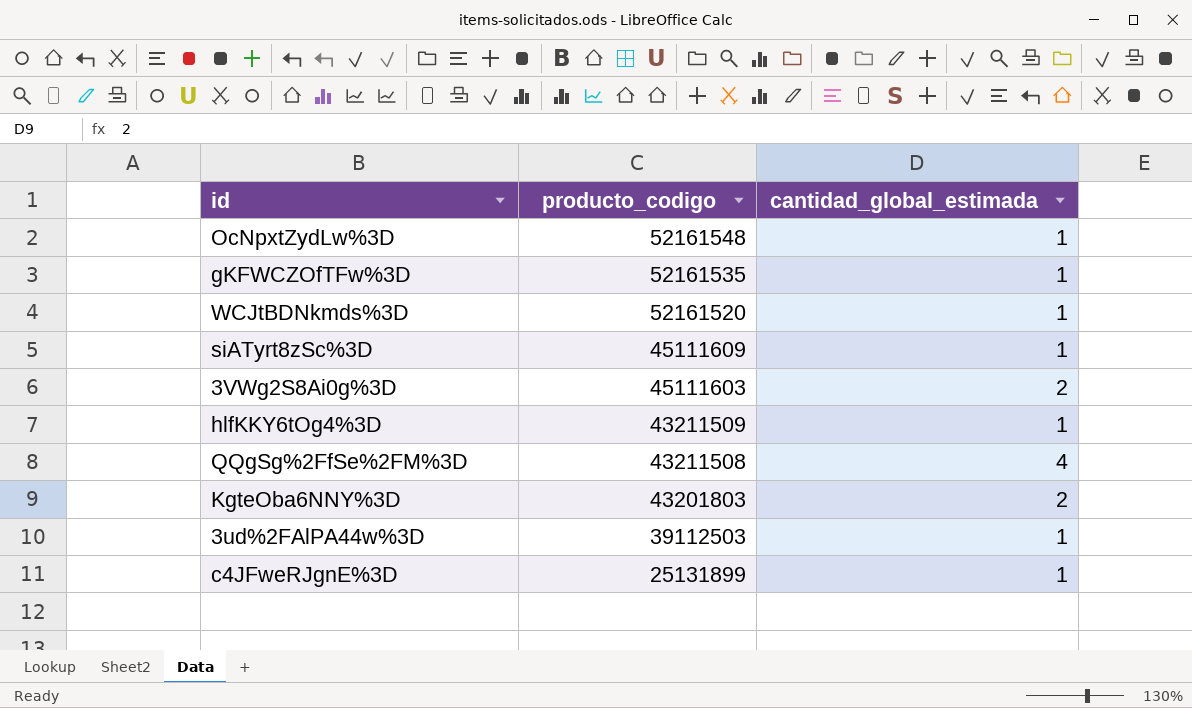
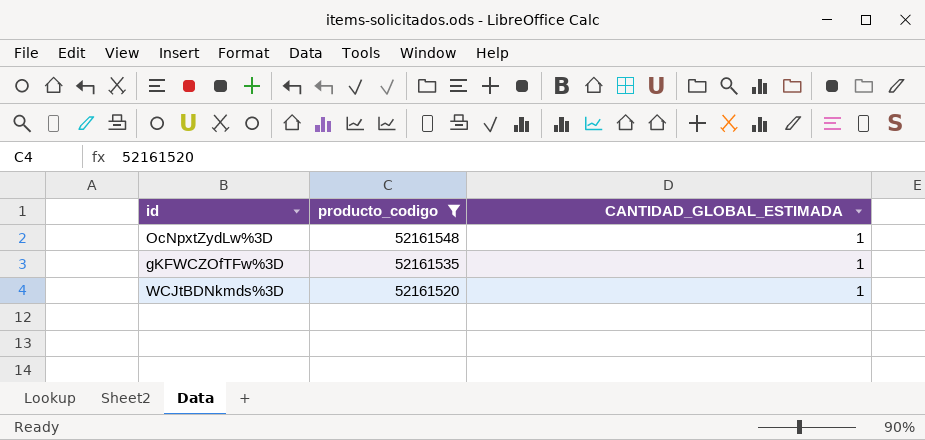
filter: none -> producto_codigo >= 52161520
column name: cantidad_global_estimada -> CANTIDAD_GLOBAL_ESTIMADA

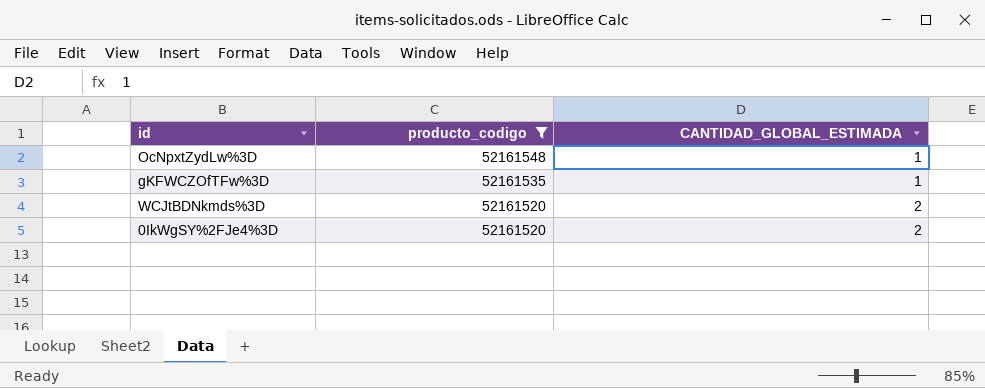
WCJtBDNkmds%3D | CANTIDAD_GLOBAL_ESTIMADA: 1 -> 2
row 0IkWgSY%2FJe4%3D: none -> 52161520 | 2

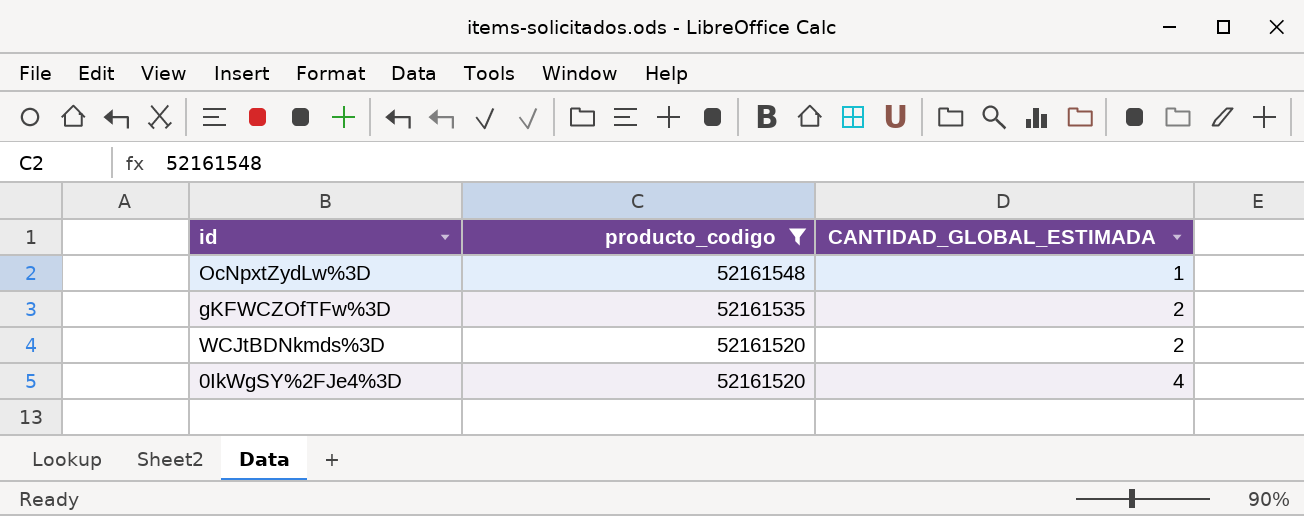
gKFWCZOfTFw%3D | CANTIDAD_GLOBAL_ESTIMADA: 1 -> 2
0IkWgSY%2FJe4%3D | CANTIDAD_GLOBAL_ESTIMADA: 2 -> 4

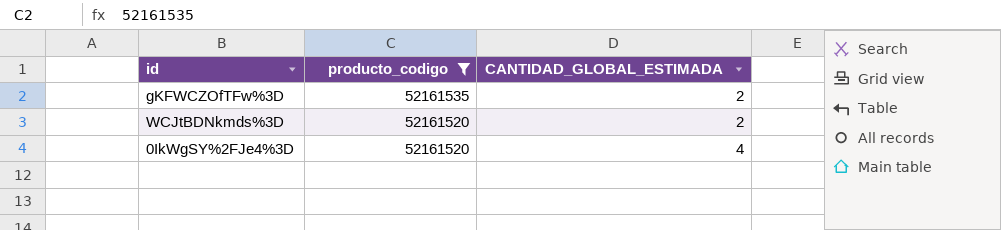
row OcNpxtZydLw%3D: 52161548 | 1 -> none

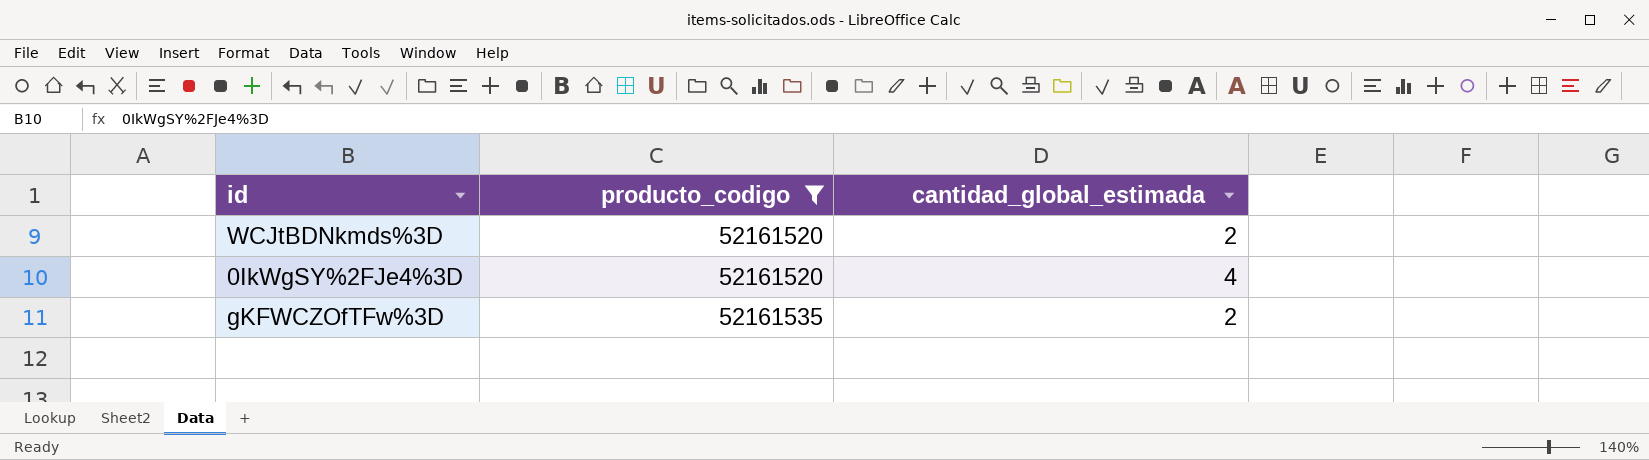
row order: producto_codigo descending -> producto_codigo ascending
column name: CANTIDAD_GLOBAL_ESTIMADA -> cantidad_global_estimada

